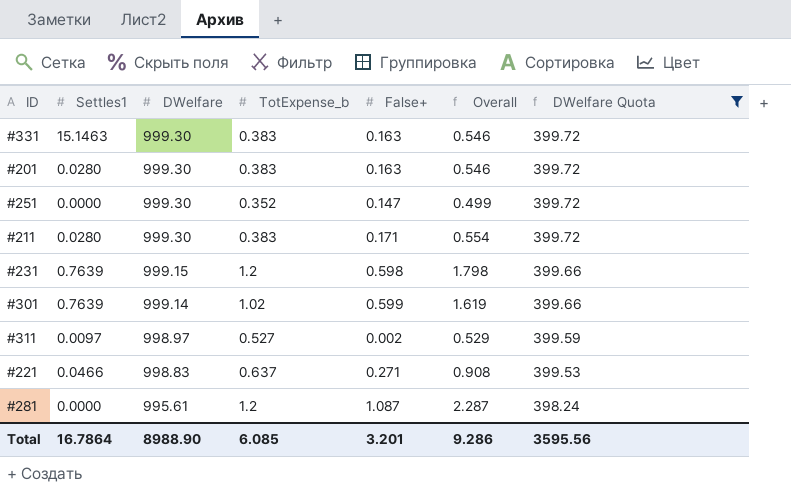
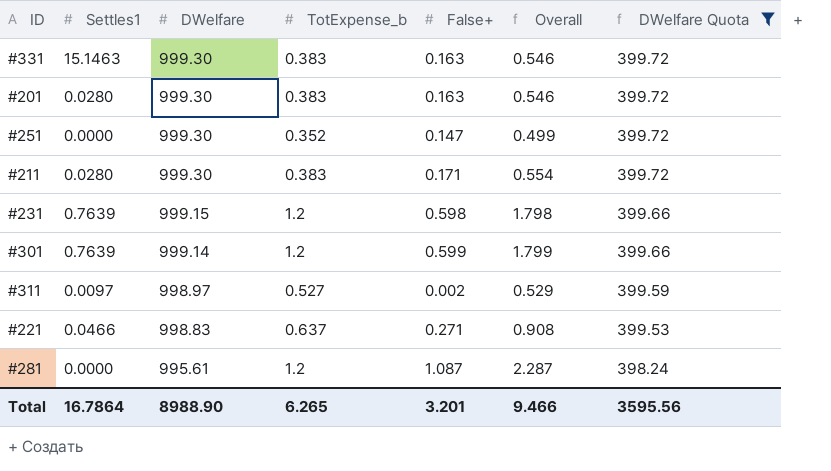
#301 | TotExpense_b: 1.02 -> 1.2
#301 | Overall: 1.619 -> 1.799
Total | TotExpense_b: 6.085 -> 6.265
Total | Overall: 9.286 -> 9.466

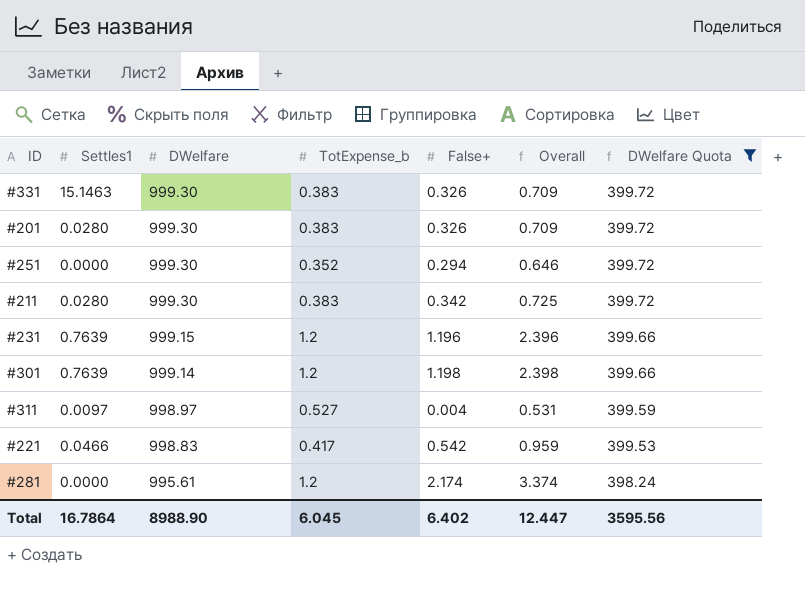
#331 | False+: 0.163 -> 0.326
#331 | Overall: 0.546 -> 0.709
#201 | False+: 0.163 -> 0.326
#201 | Overall: 0.546 -> 0.709
#251 | False+: 0.147 -> 0.294
#251 | Overall: 0.499 -> 0.646
#211 | False+: 0.171 -> 0.342
#211 | Overall: 0.554 -> 0.725
#231 | False+: 0.598 -> 1.196
#231 | Overall: 1.798 -> 2.396
#301 | False+: 0.599 -> 1.198
#301 | Overall: 1.799 -> 2.398
#311 | False+: 0.002 -> 0.004
#311 | Overall: 0.529 -> 0.531
#221 | TotExpense_b: 0.637 -> 0.417
#221 | False+: 0.271 -> 0.542
#221 | Overall: 0.908 -> 0.959
#281 | False+: 1.087 -> 2.174
#281 | Overall: 2.287 -> 3.374
Total | TotExpense_b: 6.265 -> 6.045
Total | False+: 3.201 -> 6.402
Total | Overall: 9.466 -> 12.447

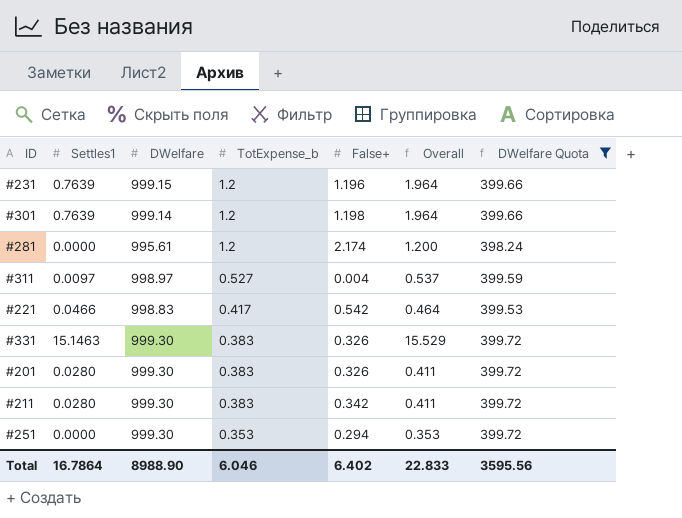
row order: DWelfare descending -> TotExpense_b descending
column Overall | formula: [TotExpense_b] + [False+] -> [Settles1] + [TotExpense_b]
#251 | TotExpense_b: 0.352 -> 0.353
Total | TotExpense_b: 6.045 -> 6.046
Total | Overall: 12.447 -> 22.833

